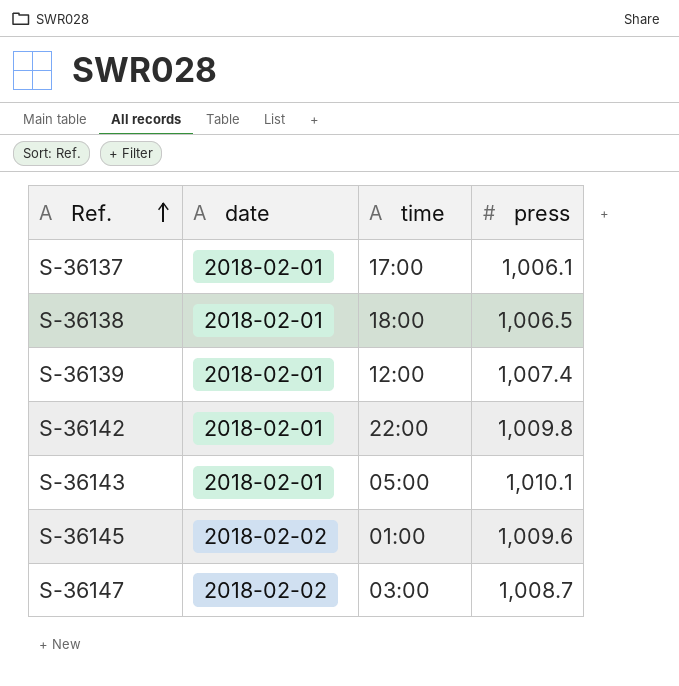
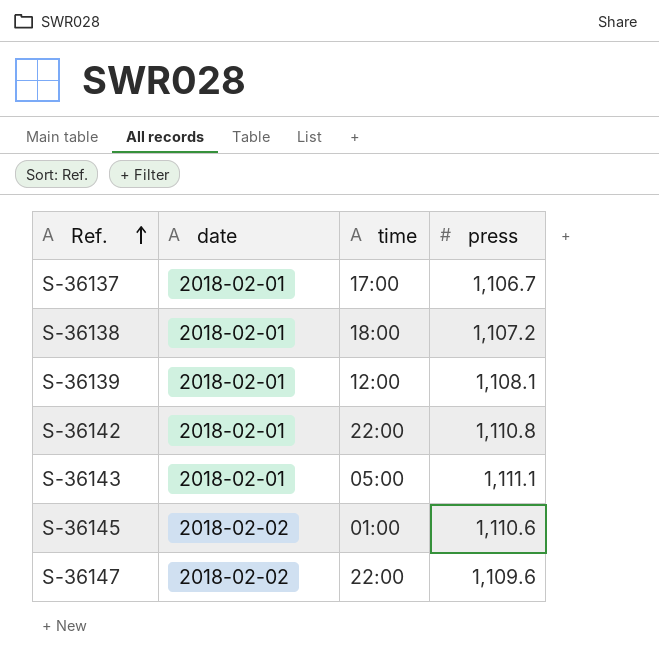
S-36137 | press: 1,006.1 -> 1,106.7
S-36138 | press: 1,006.5 -> 1,107.2
S-36139 | press: 1,007.4 -> 1,108.1
S-36142 | press: 1,009.8 -> 1,110.8
S-36143 | press: 1,010.1 -> 1,111.1
S-36145 | press: 1,009.6 -> 1,110.6
S-36147 | time: 03:00 -> 22:00
S-36147 | press: 1,008.7 -> 1,109.6

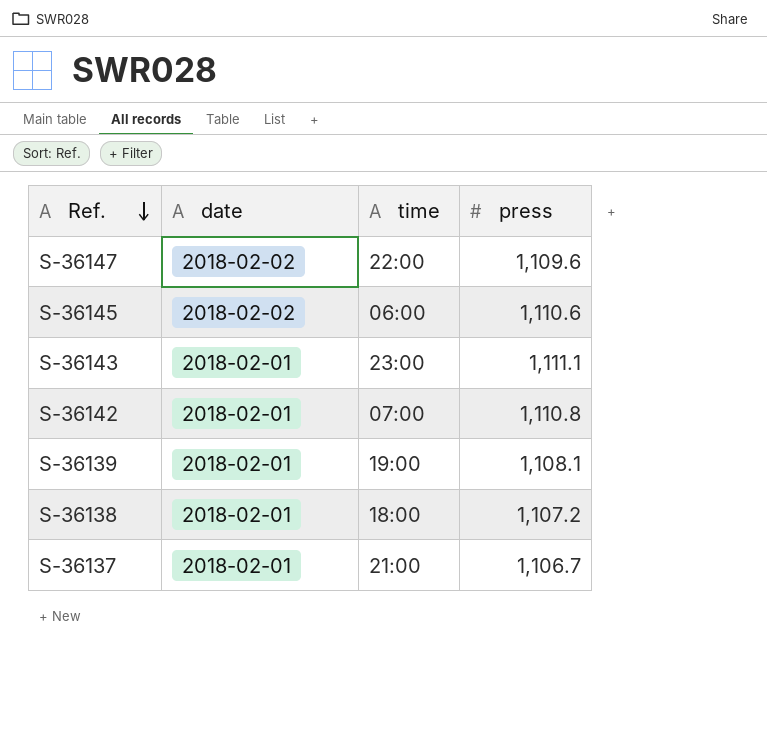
row order: Ref. ascending -> Ref. descending
S-36145 | time: 01:00 -> 06:00
S-36143 | time: 05:00 -> 23:00
S-36142 | time: 22:00 -> 07:00
S-36139 | time: 12:00 -> 19:00
S-36137 | time: 17:00 -> 21:00

